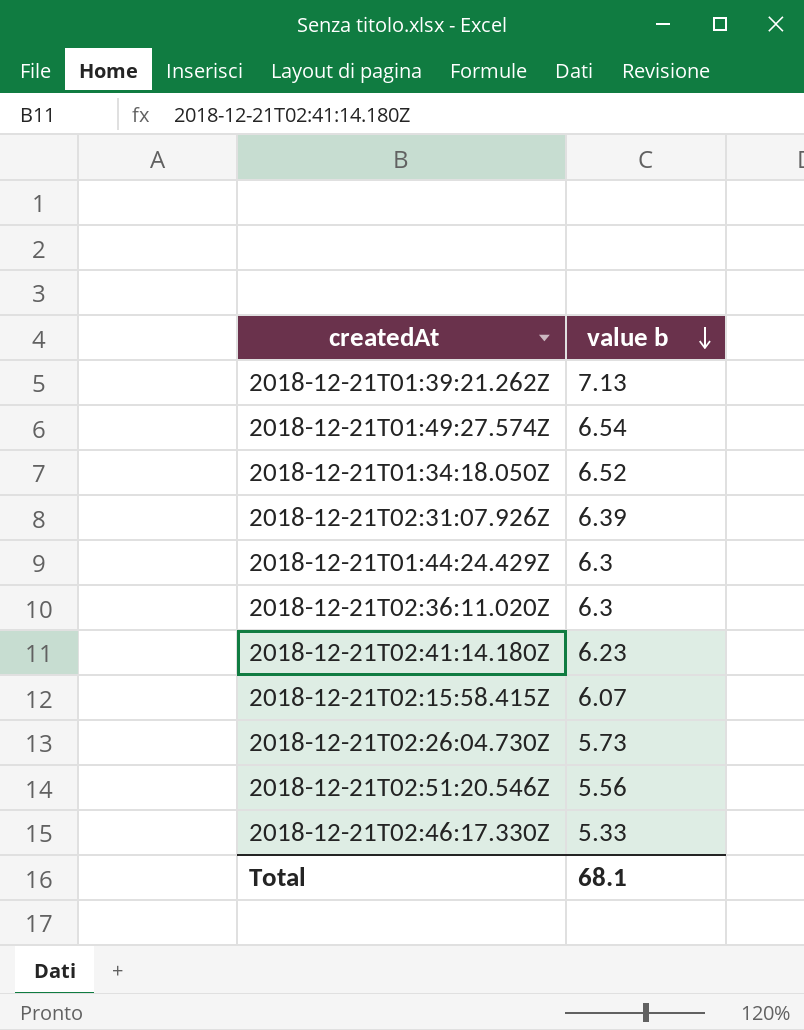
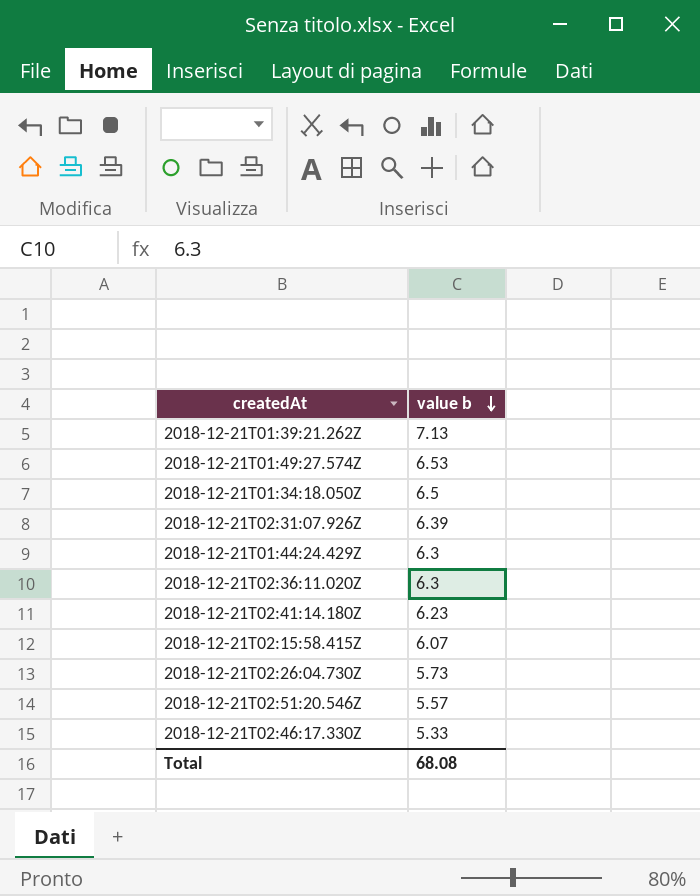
2018-12-21T01:49:27.574Z | value b: 6.54 -> 6.53
2018-12-21T01:34:18.050Z | value b: 6.52 -> 6.5
2018-12-21T02:51:20.546Z | value b: 5.56 -> 5.57
Total | value b: 68.1 -> 68.08

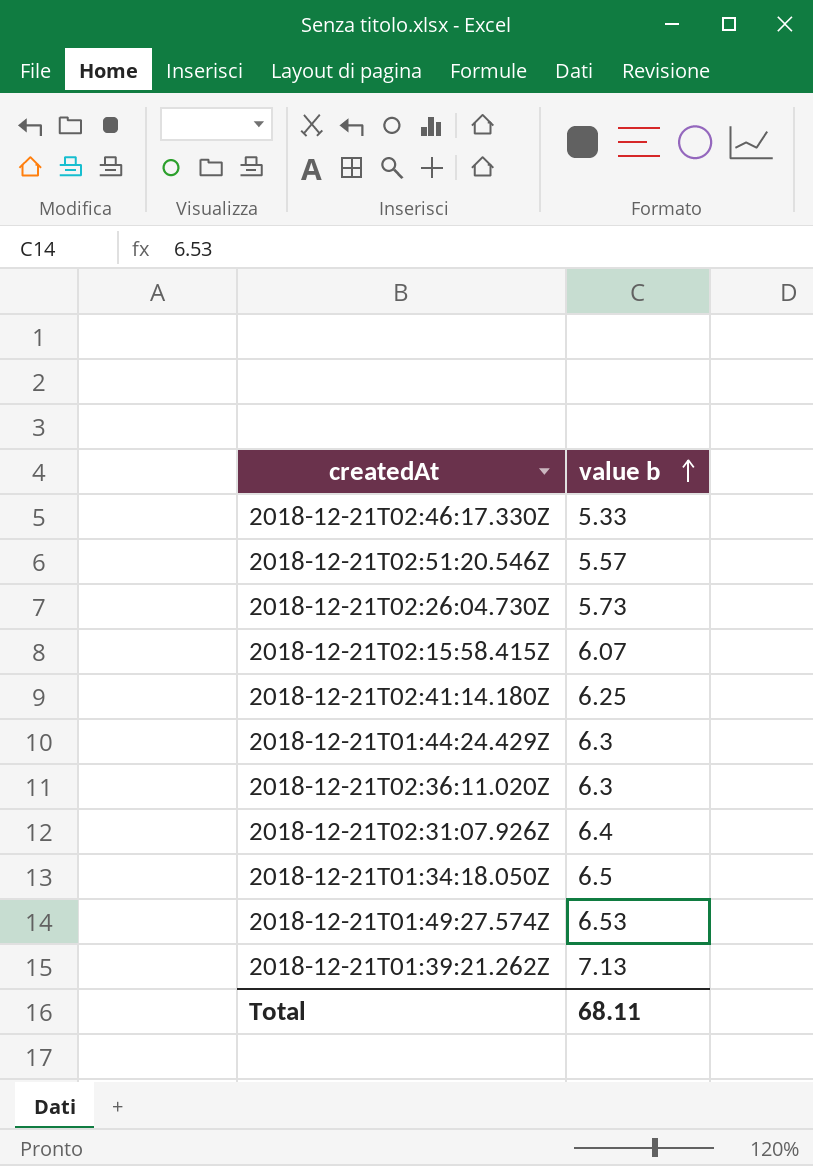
row order: value b descending -> value b ascending
2018-12-21T02:41:14.180Z | value b: 6.23 -> 6.25
2018-12-21T02:31:07.926Z | value b: 6.39 -> 6.4
Total | value b: 68.08 -> 68.11

